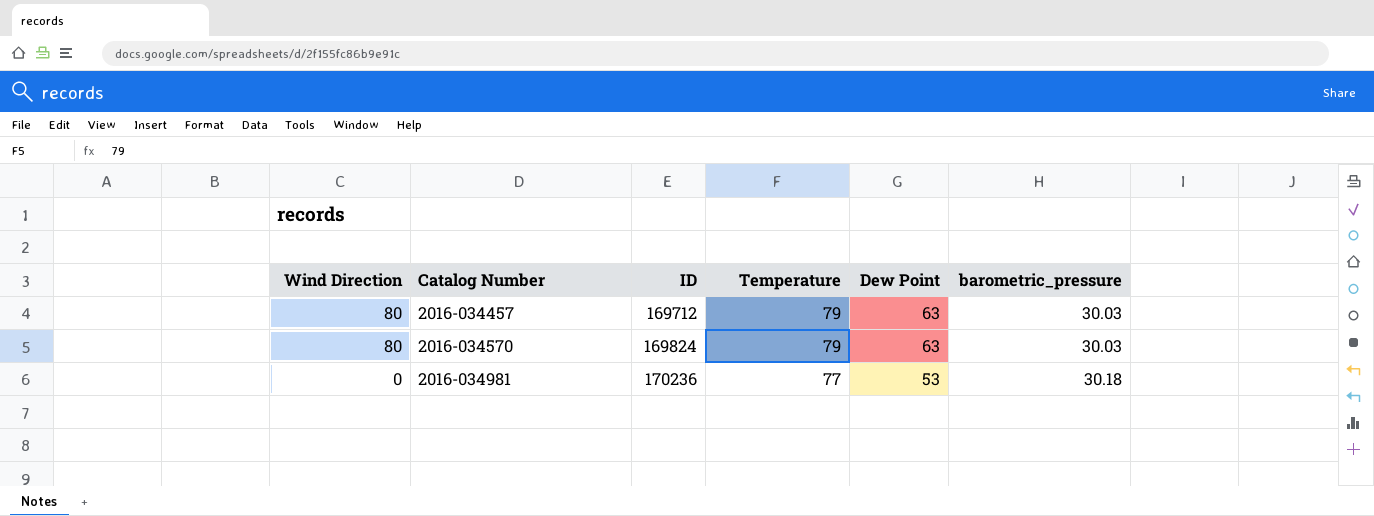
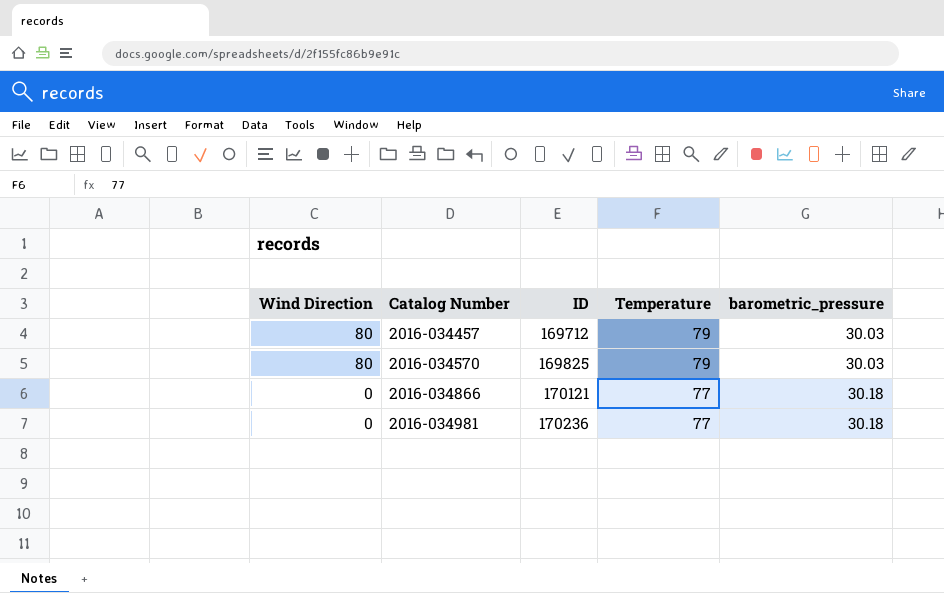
column Dew Point | position: 5 -> none
2016-034570 | ID: 169824 -> 169825
row 2016-034866: none -> 0 | 170121 | 77 | 30.18

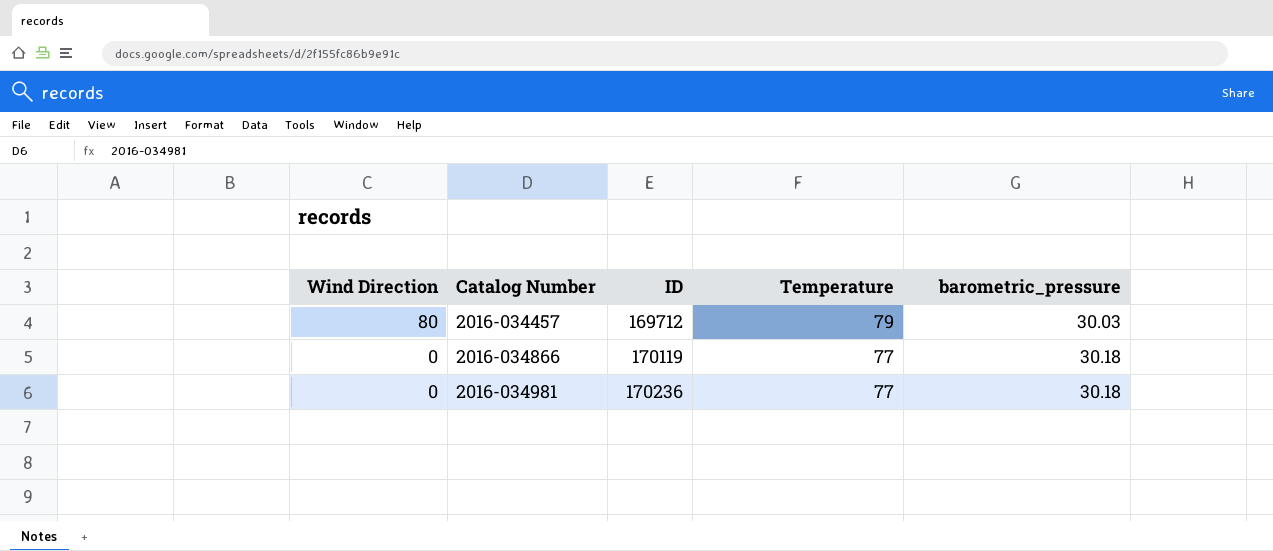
row 2016-034570: 80 | 169825 | 79 | 30.03 -> none
2016-034866 | ID: 170121 -> 170119

